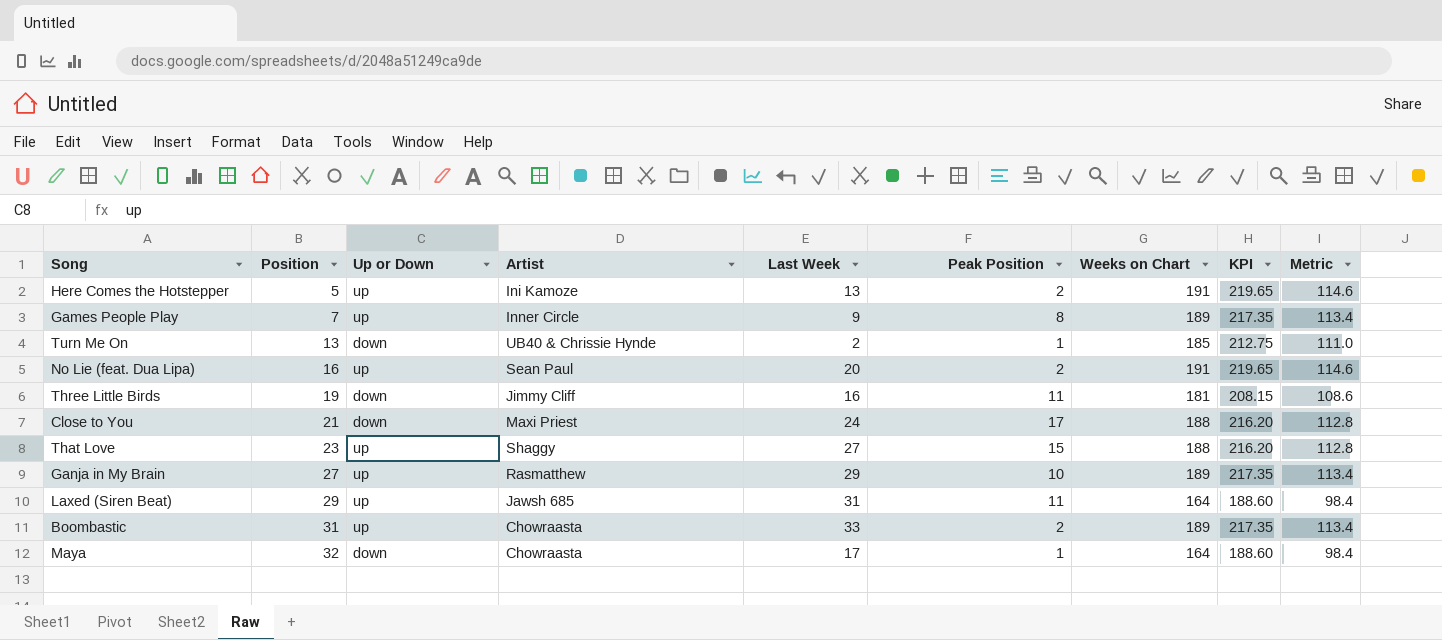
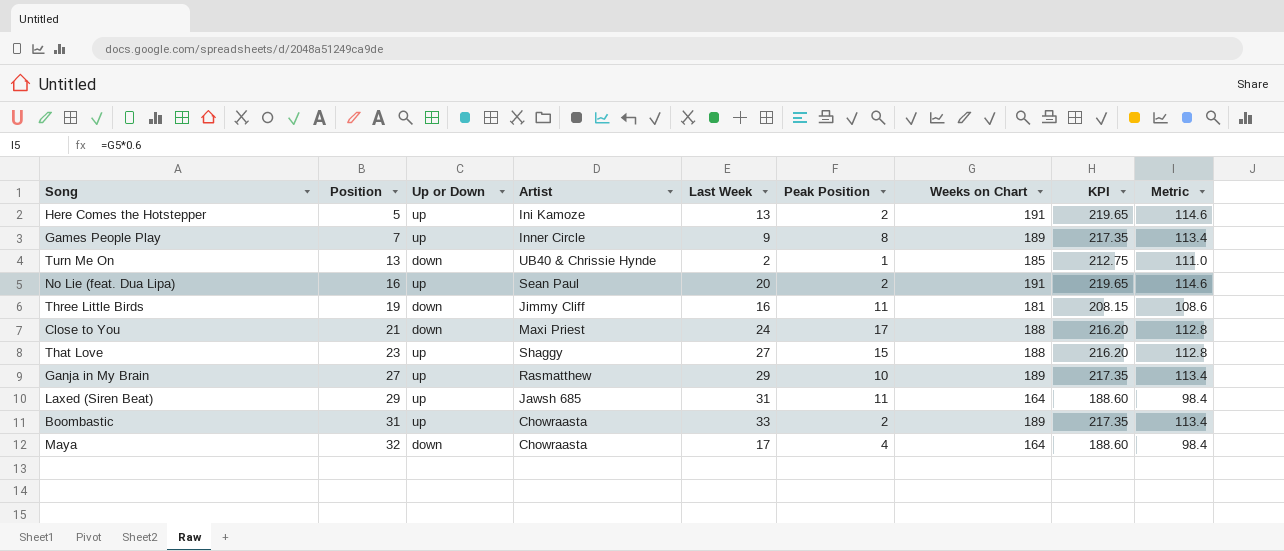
Maya | Peak Position: 1 -> 4

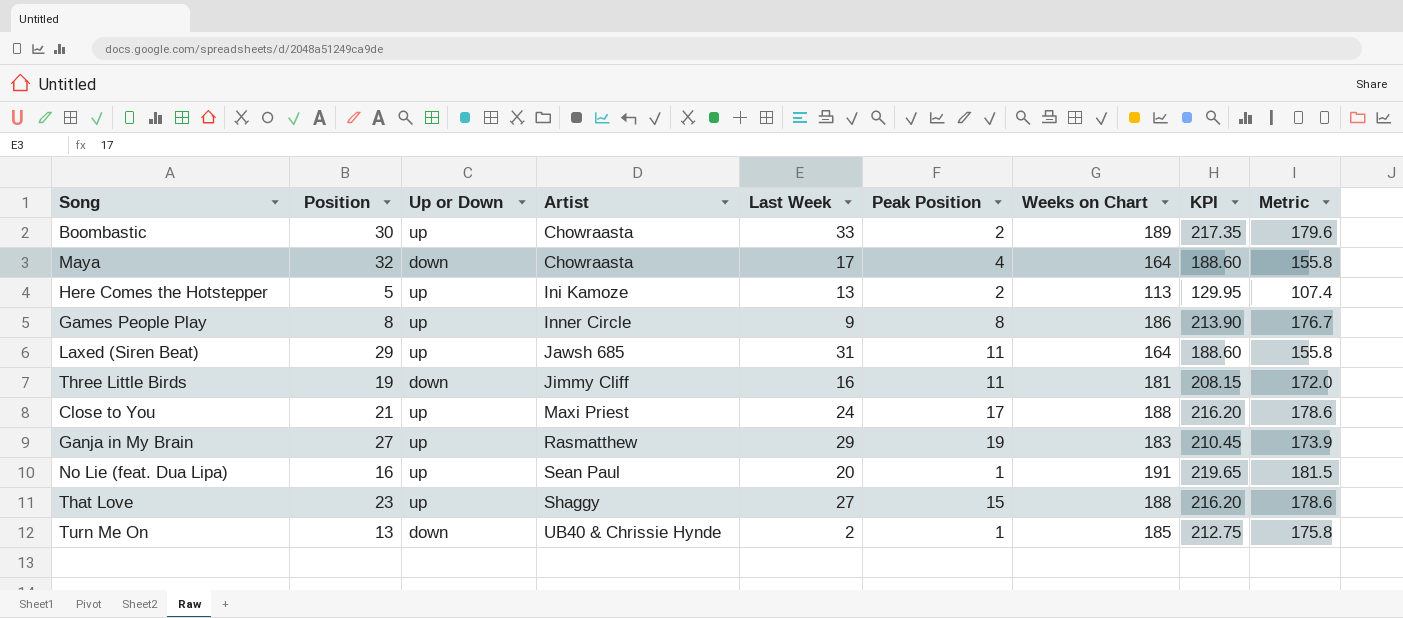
row order: Position ascending -> Artist ascending
column Metric | formula: [Weeks on Chart] * 0.6 -> [Weeks on Chart] * 0.95
Boombastic | Position: 31 -> 30
Here Comes the Hotstepper | Weeks on Chart: 191 -> 113
Here Comes the Hotstepper | KPI: 219.65 -> 129.95
Games People Play | Position: 7 -> 8
Games People Play | Weeks on Chart: 189 -> 186
Games People Play | KPI: 217.35 -> 213.90
Close to You | Up or Down: down -> up
Ganja in My Brain | Peak Position: 10 -> 19
Ganja in My Brain | Weeks on Chart: 189 -> 183
Ganja in My Brain | KPI: 217.35 -> 210.45
No Lie (feat. Dua Lipa) | Peak Position: 2 -> 1

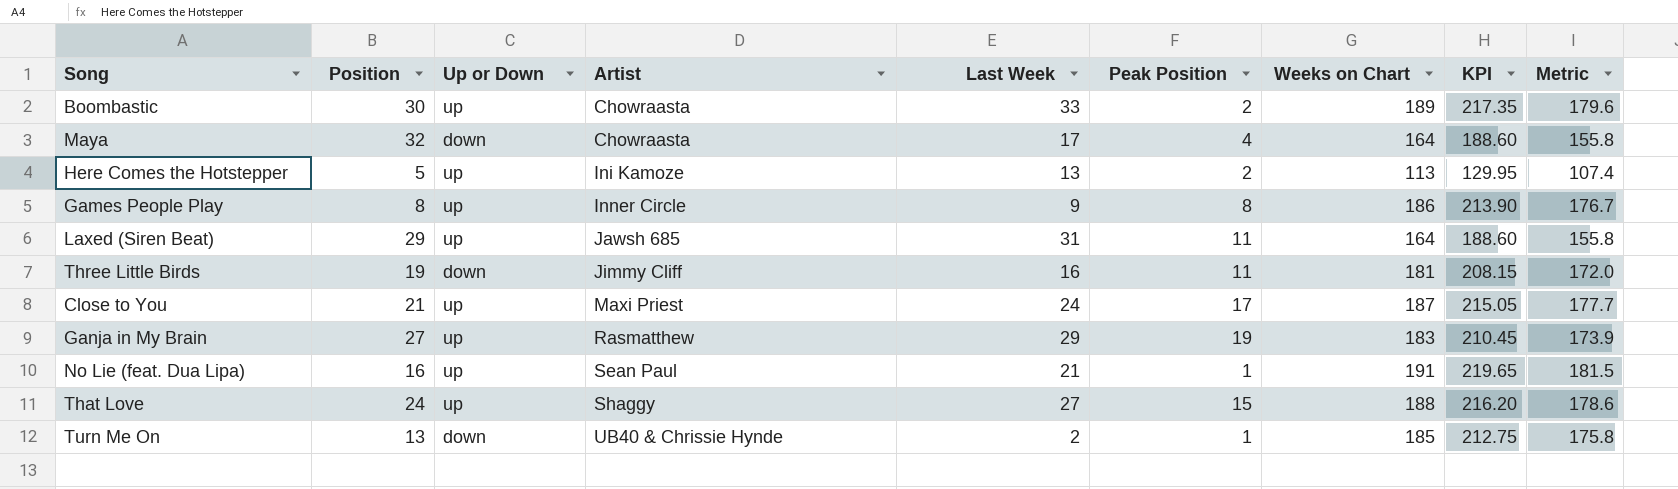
Close to You | Weeks on Chart: 188 -> 187
Close to You | KPI: 216.20 -> 215.05
Close to You | Metric: 178.6 -> 177.7
No Lie (feat. Dua Lipa) | Last Week: 20 -> 21
That Love | Position: 23 -> 24

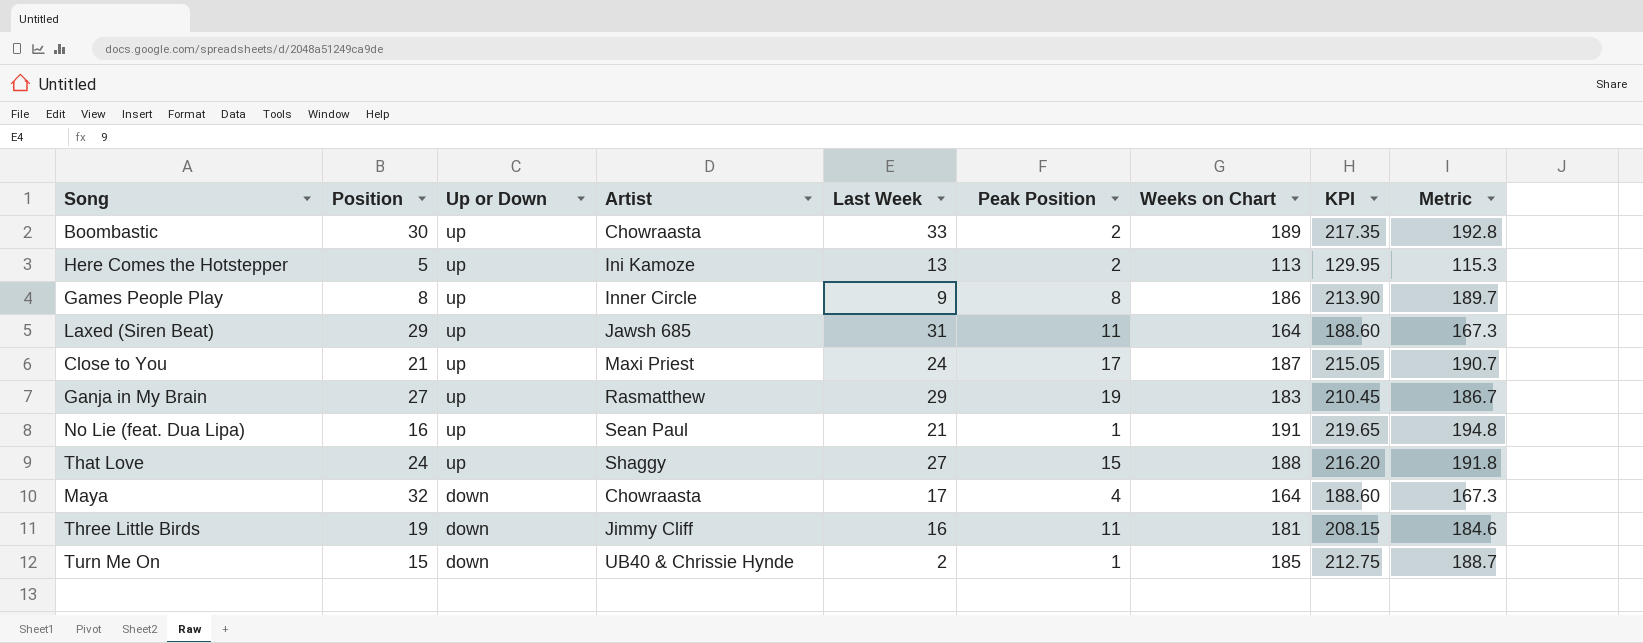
row order: Artist ascending -> Up or Down descending
column Metric | formula: [Weeks on Chart] * 0.95 -> [Weeks on Chart] * 1.02
Turn Me On | Position: 13 -> 15

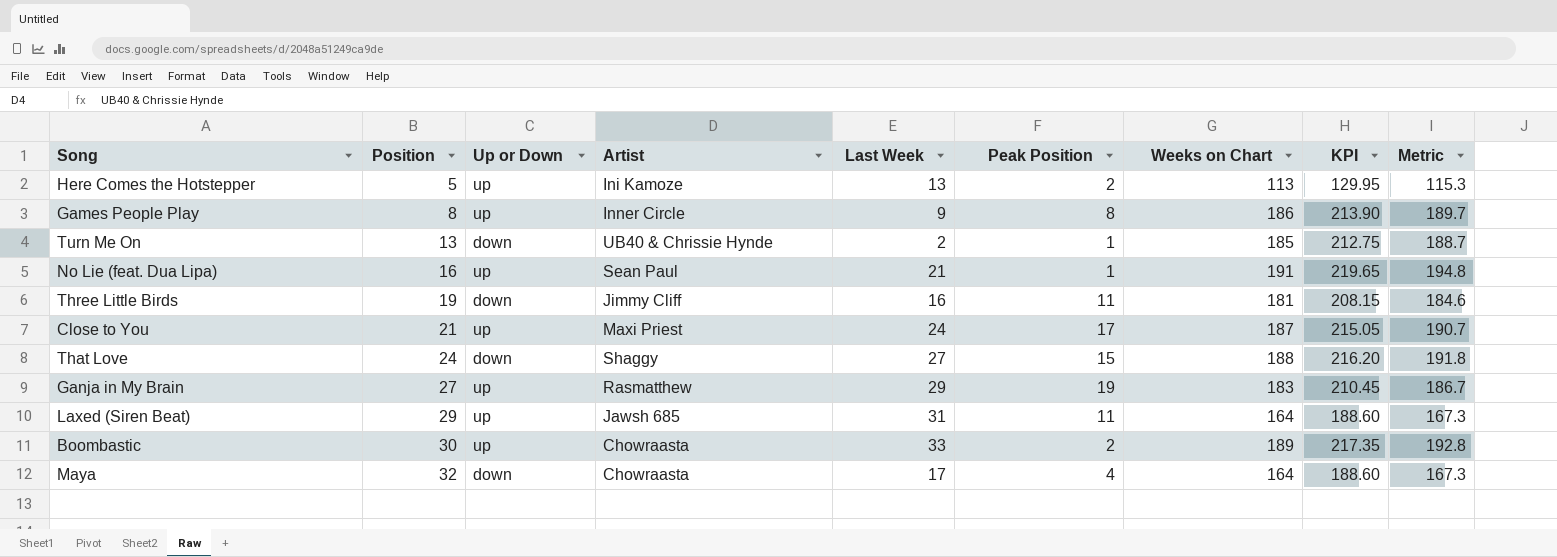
row order: Up or Down descending -> Position ascending
Turn Me On | Position: 15 -> 13
That Love | Up or Down: up -> down

